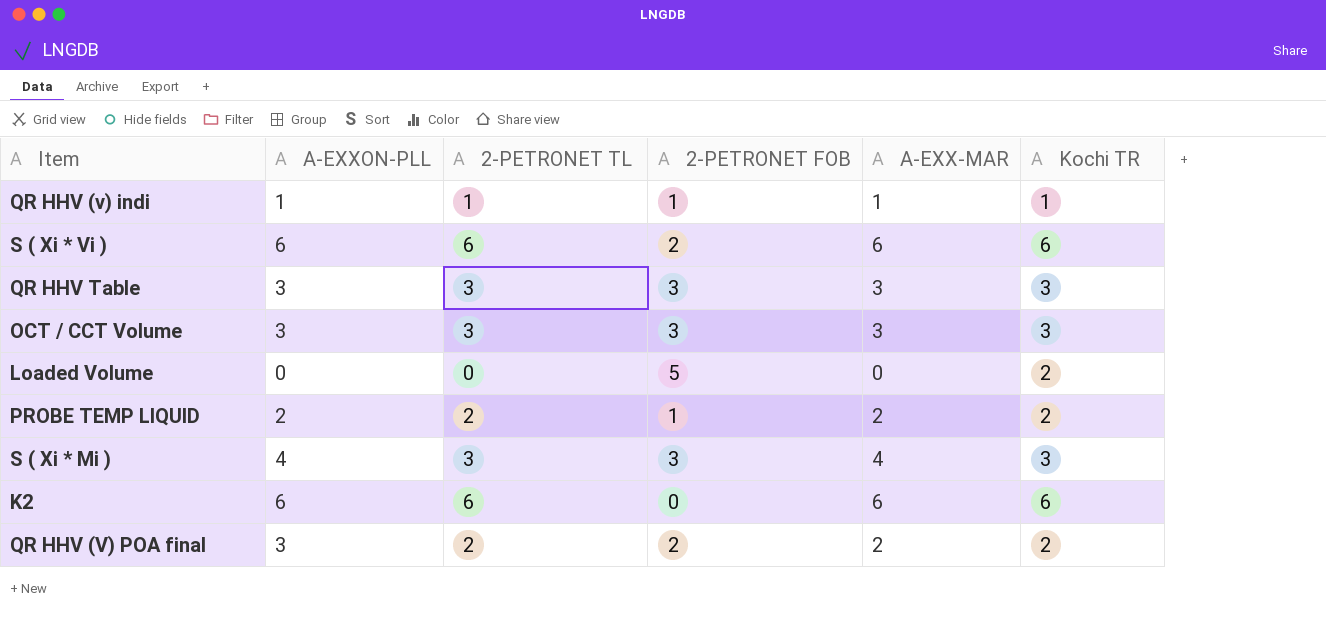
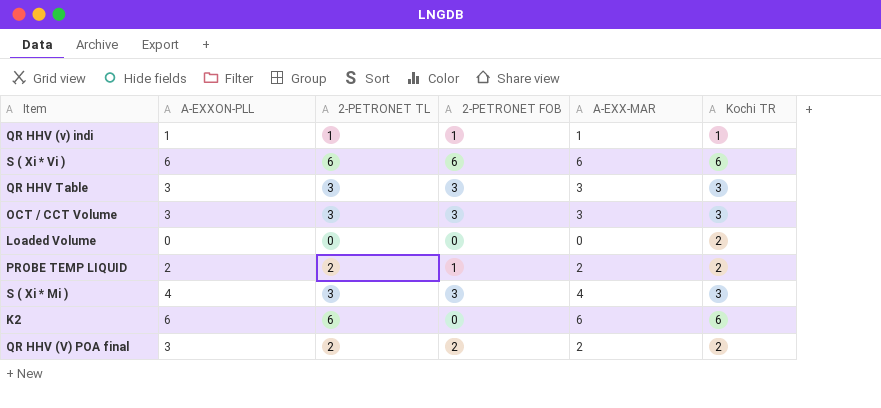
S ( Xi * Vi ) | 2-PETRONET FOB: 2 -> 6
Loaded Volume | 2-PETRONET FOB: 5 -> 0

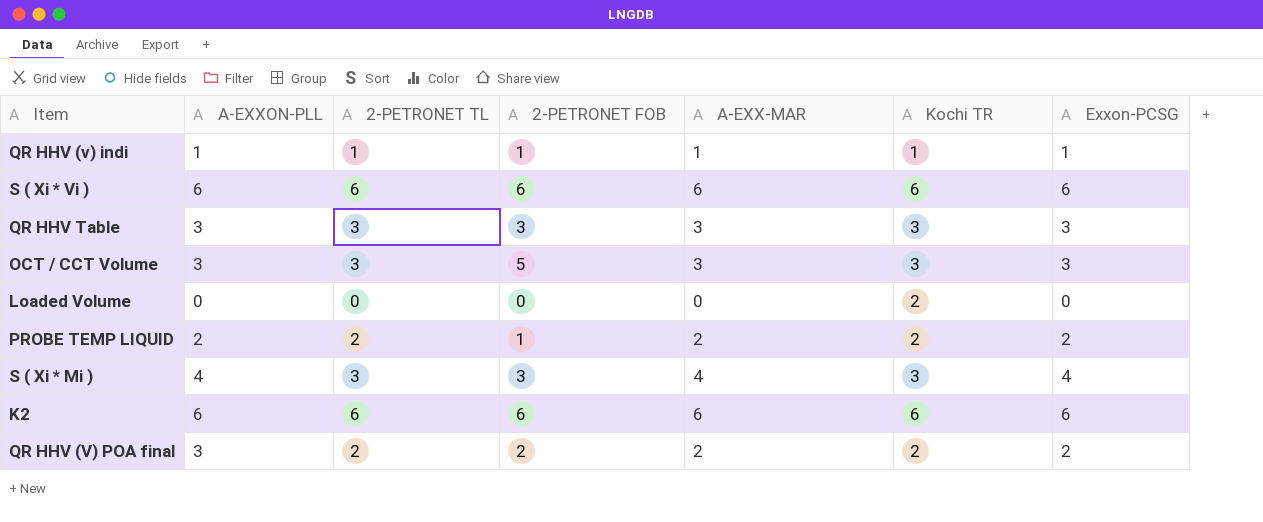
column Exxon-PCSG | position: none -> 7
OCT / CCT Volume | 2-PETRONET FOB: 3 -> 5
K2 | 2-PETRONET FOB: 0 -> 6

